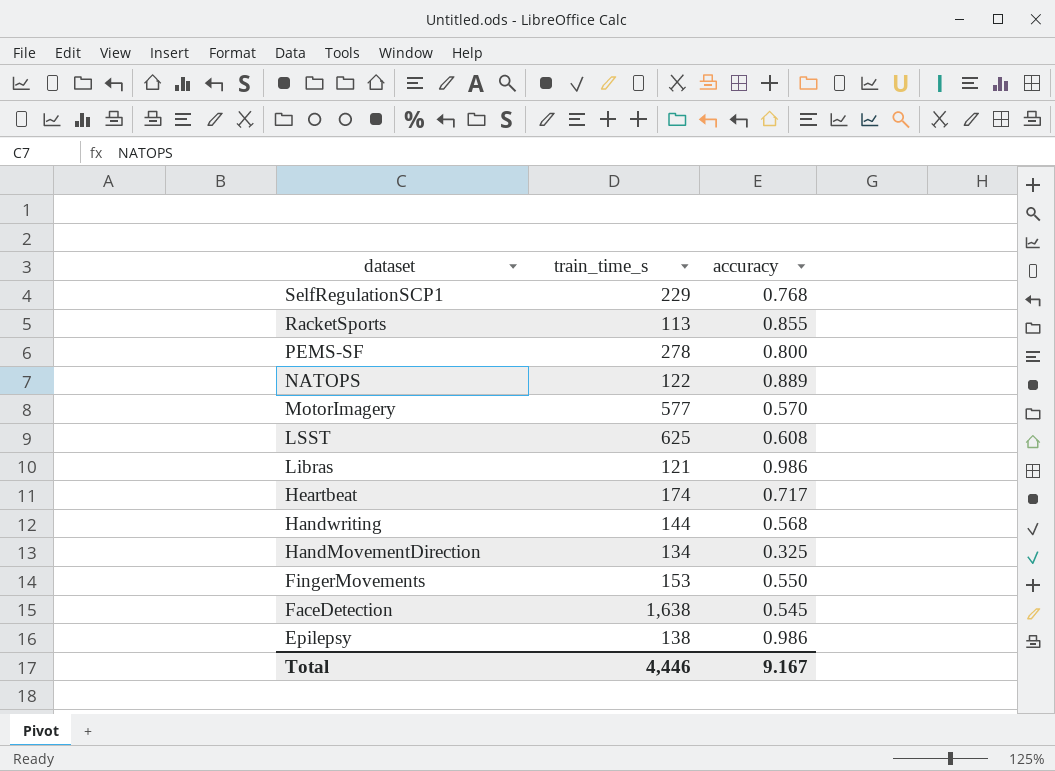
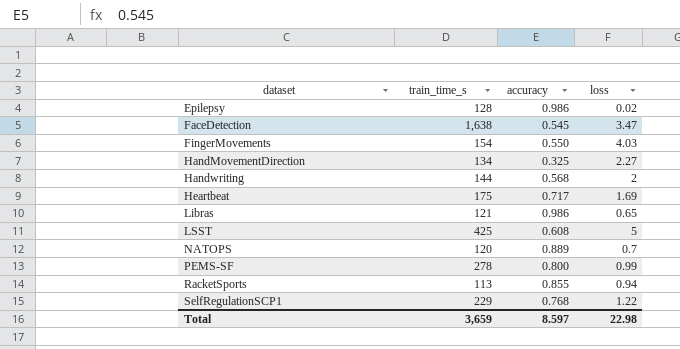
row order: dataset descending -> dataset ascending
column loss | position: none -> 4
row MotorImagery: 577 | 0.570 -> none
Epilepsy | train_time_s: 138 -> 128
FingerMovements | train_time_s: 153 -> 154
Heartbeat | train_time_s: 174 -> 175
LSST | train_time_s: 625 -> 425
NATOPS | train_time_s: 122 -> 120
Total | train_time_s: 4,446 -> 3,659
Total | accuracy: 9.167 -> 8.597

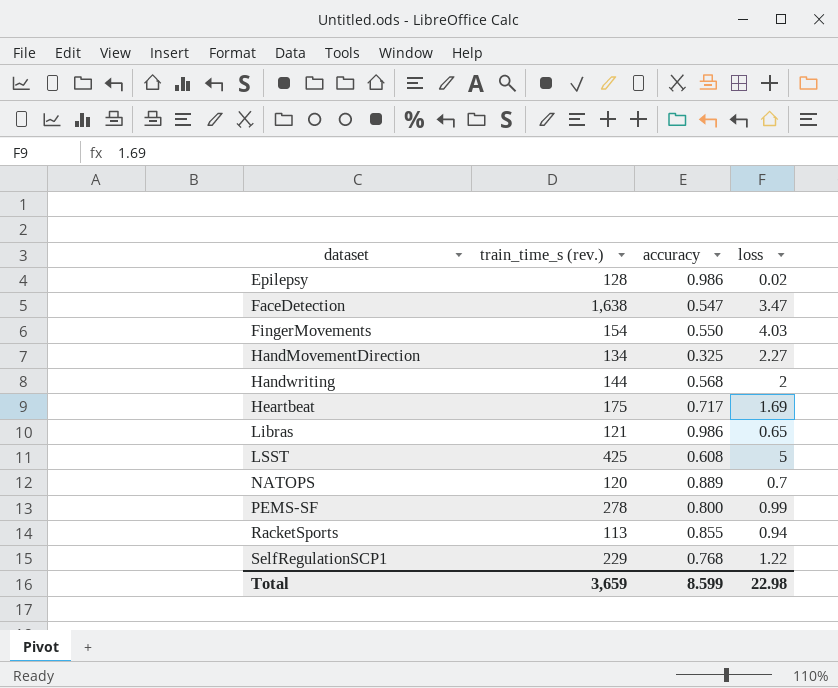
column name: train_time_s -> train_time_s (rev.)
FaceDetection | accuracy: 0.545 -> 0.547
Total | accuracy: 8.597 -> 8.599

